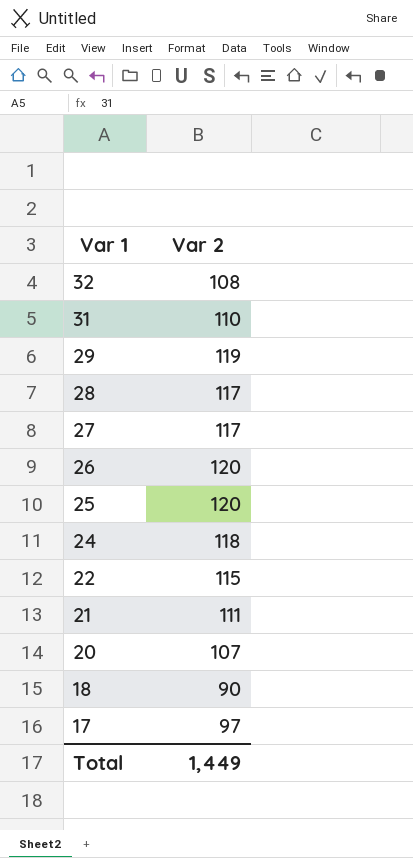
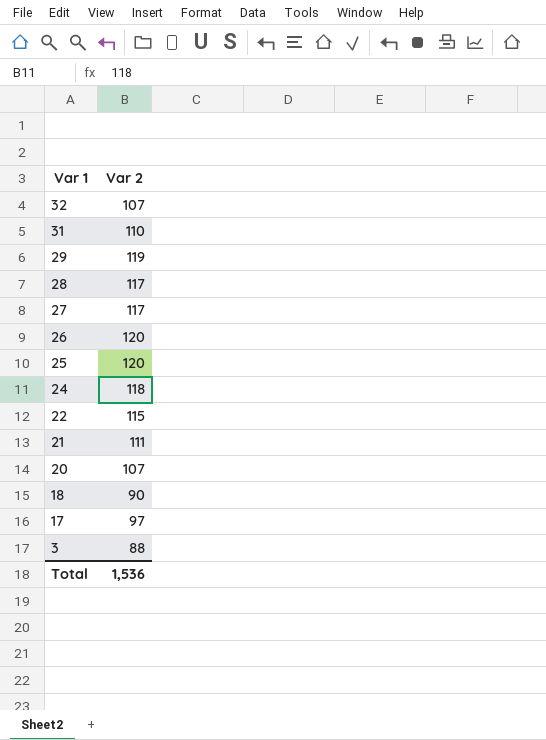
32 | Var 2: 108 -> 107
row 3: none -> 88
Total | Var 2: 1,449 -> 1,536

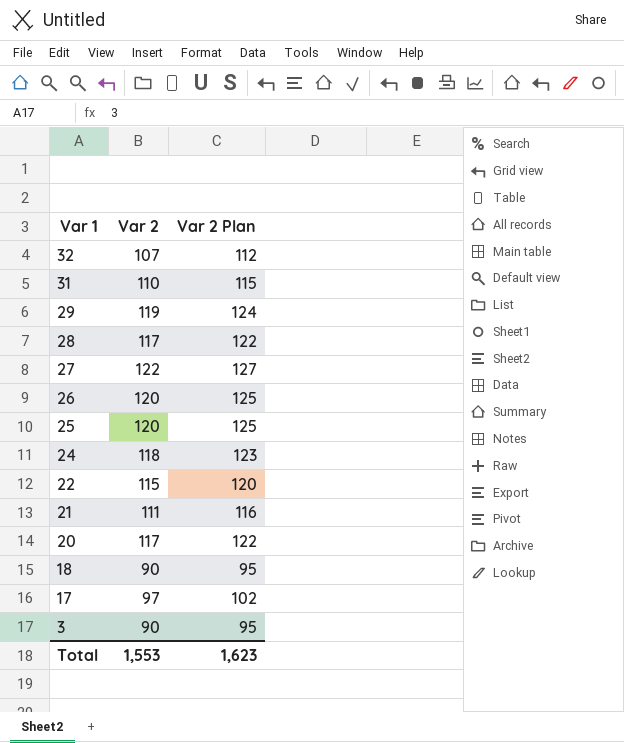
column Var 2 Plan | formula: none -> [Var 2] + 5
27 | Var 2: 117 -> 122
20 | Var 2: 107 -> 117
3 | Var 2: 88 -> 90
Total | Var 2: 1,536 -> 1,553

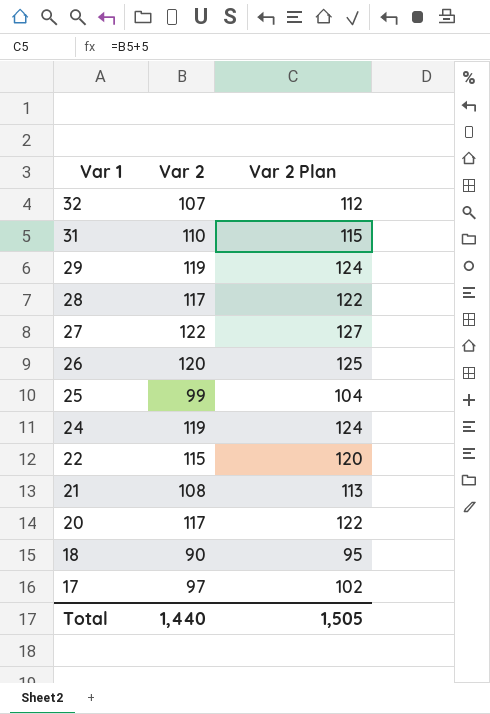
row 3: 90 | 95 -> none
25 | Var 2: 120 -> 99
25 | Var 2 Plan: 125 -> 104
24 | Var 2: 118 -> 119
24 | Var 2 Plan: 123 -> 124
21 | Var 2: 111 -> 108
21 | Var 2 Plan: 116 -> 113
Total | Var 2: 1,553 -> 1,440
Total | Var 2 Plan: 1,623 -> 1,505

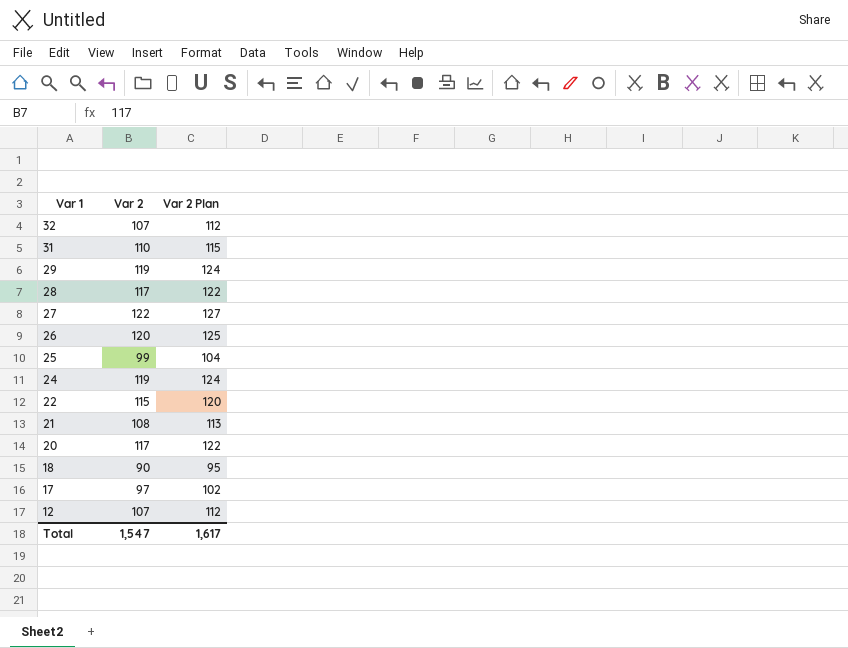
row 12: none -> 107 | 112
Total | Var 2: 1,440 -> 1,547
Total | Var 2 Plan: 1,505 -> 1,617

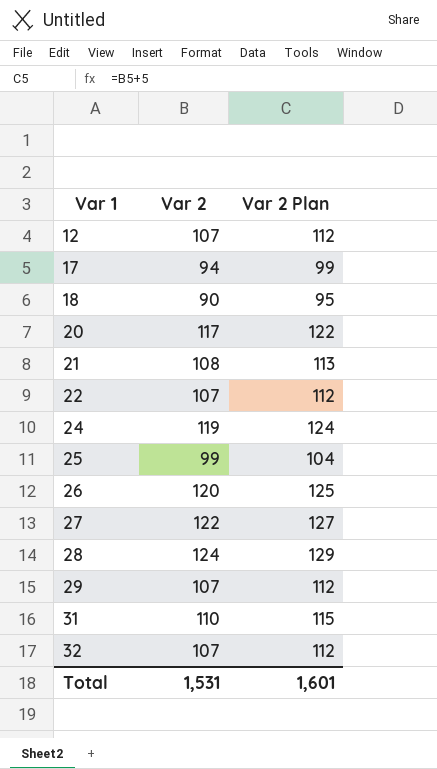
row order: Var 1 descending -> Var 1 ascending
17 | Var 2: 97 -> 94
17 | Var 2 Plan: 102 -> 99
22 | Var 2: 115 -> 107
22 | Var 2 Plan: 120 -> 112
28 | Var 2: 117 -> 124
28 | Var 2 Plan: 122 -> 129
29 | Var 2: 119 -> 107
29 | Var 2 Plan: 124 -> 112
Total | Var 2: 1,547 -> 1,531
Total | Var 2 Plan: 1,617 -> 1,601

